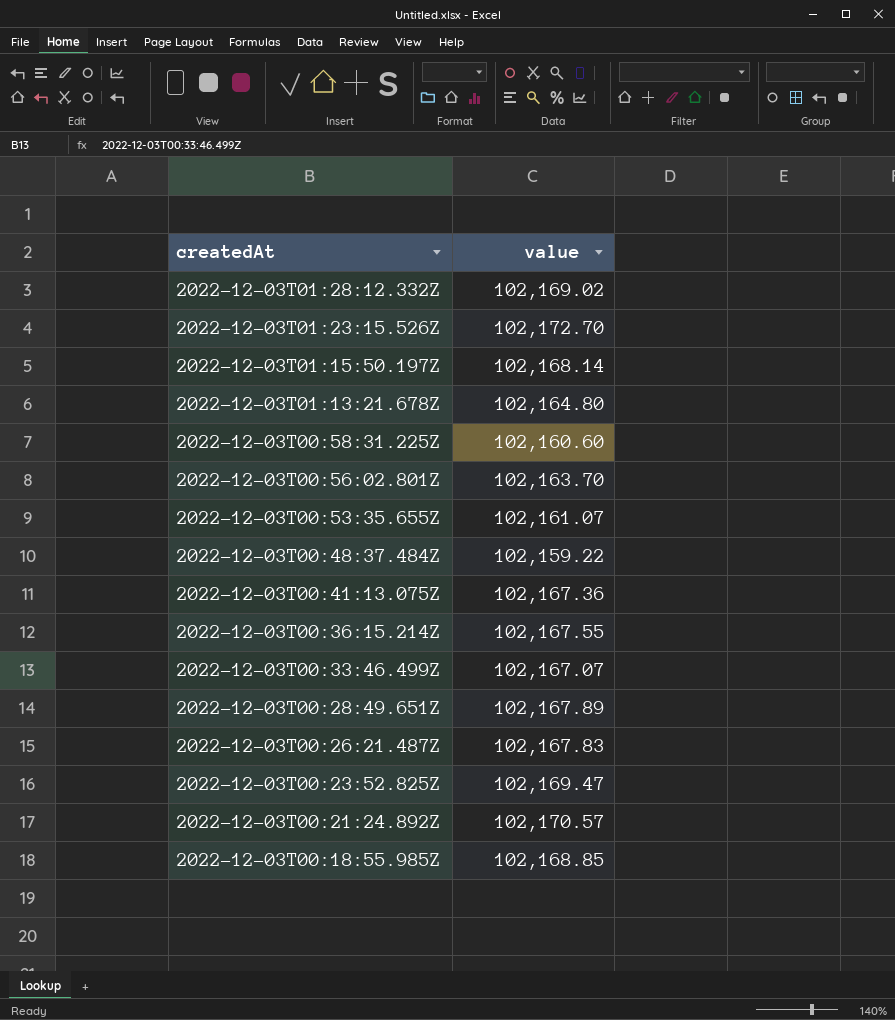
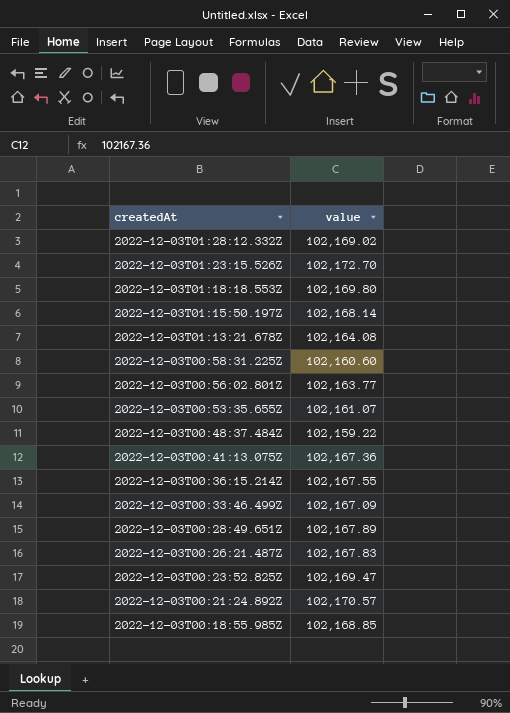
row 2022-12-03T01:18:18.553Z: none -> 102,169.80
2022-12-03T01:13:21.678Z | value: 102,164.80 -> 102,164.08
2022-12-03T00:56:02.801Z | value: 102,163.70 -> 102,163.77
2022-12-03T00:33:46.499Z | value: 102,167.07 -> 102,167.09

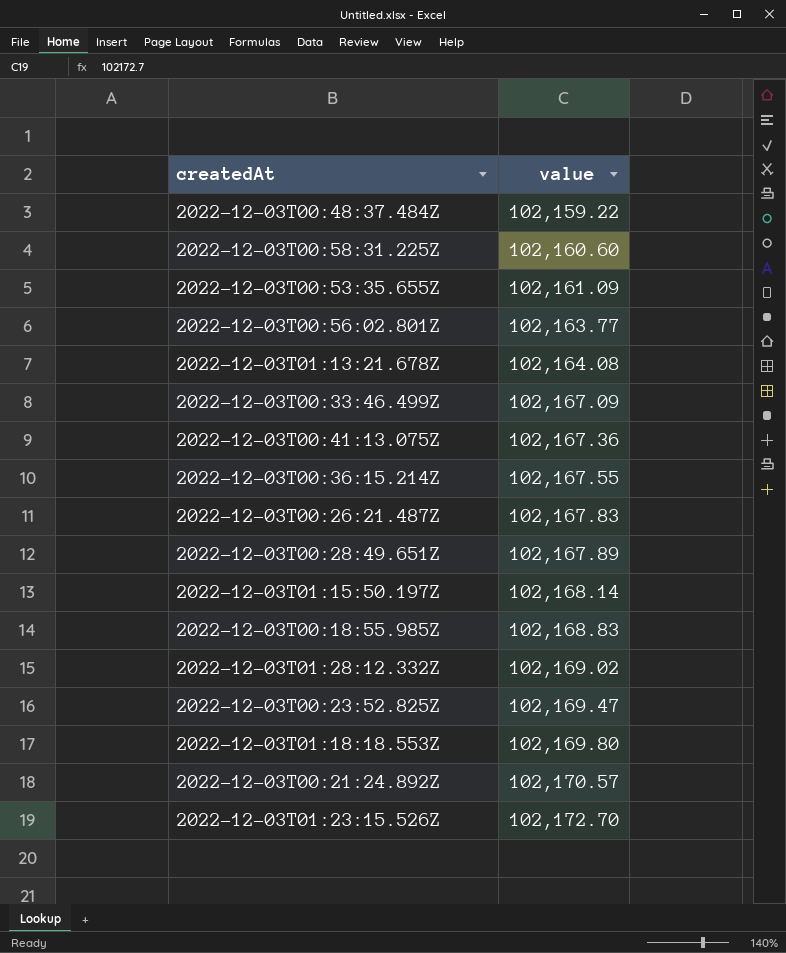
row order: createdAt descending -> value ascending
2022-12-03T00:53:35.655Z | value: 102,161.07 -> 102,161.09
2022-12-03T00:18:55.985Z | value: 102,168.85 -> 102,168.83

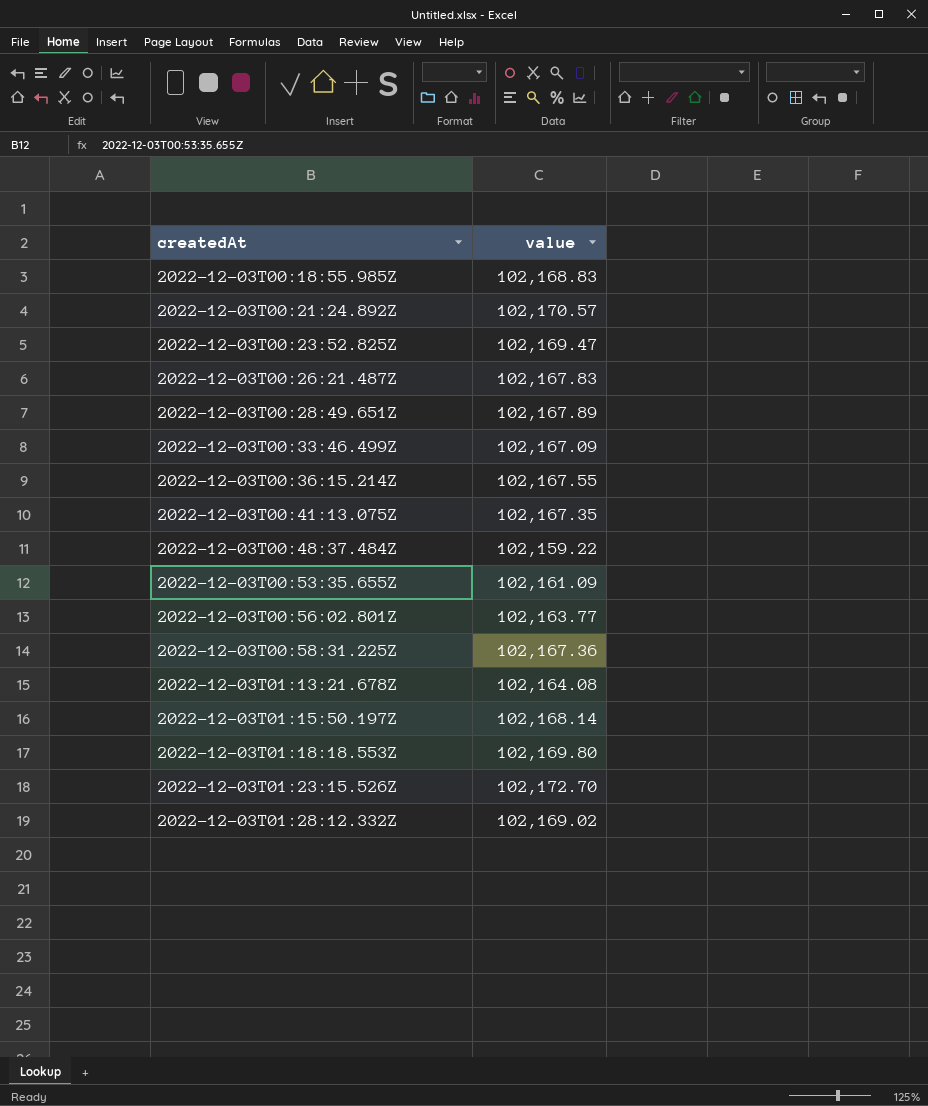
row order: value ascending -> createdAt ascending
2022-12-03T00:41:13.075Z | value: 102,167.36 -> 102,167.35
2022-12-03T00:58:31.225Z | value: 102,160.60 -> 102,167.36

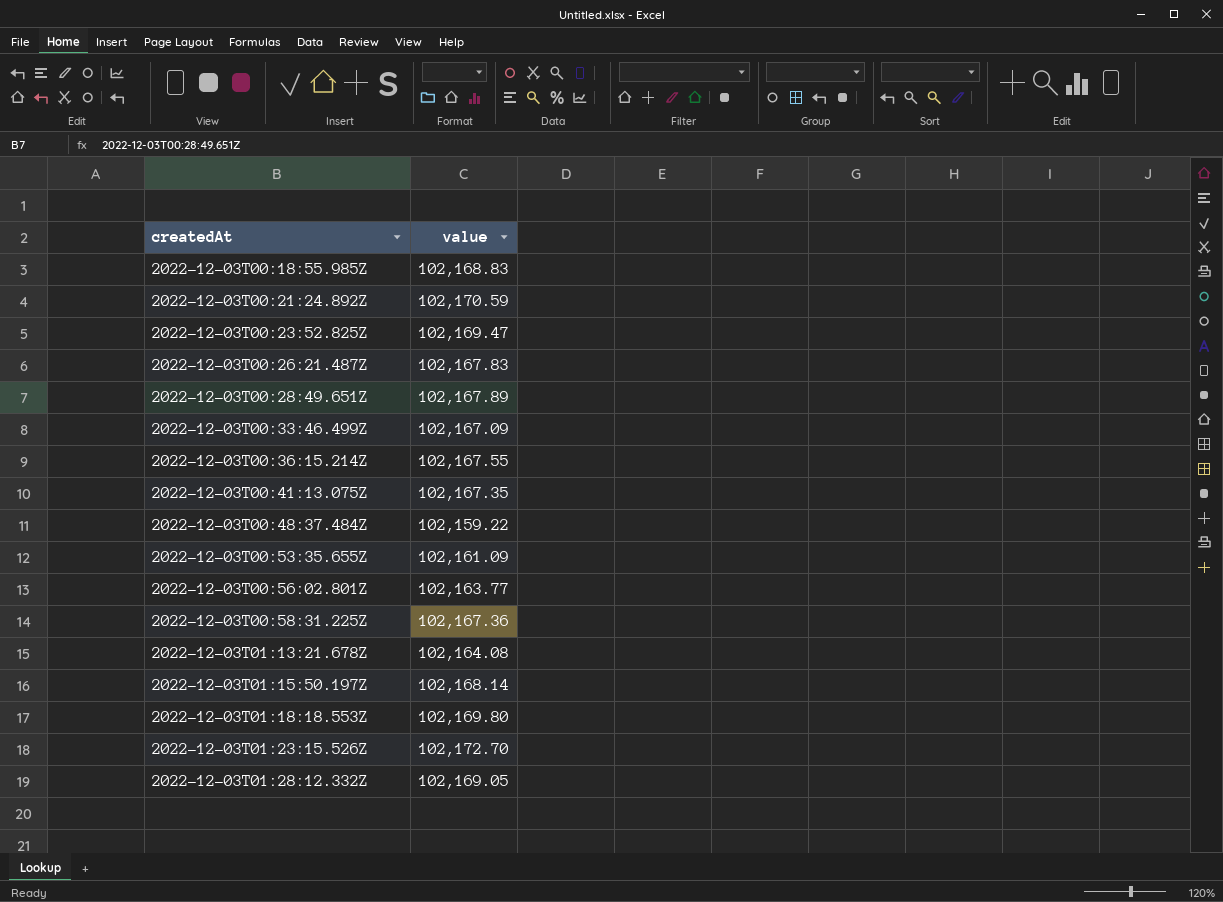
2022-12-03T00:21:24.892Z | value: 102,170.57 -> 102,170.59
2022-12-03T01:28:12.332Z | value: 102,169.02 -> 102,169.05

